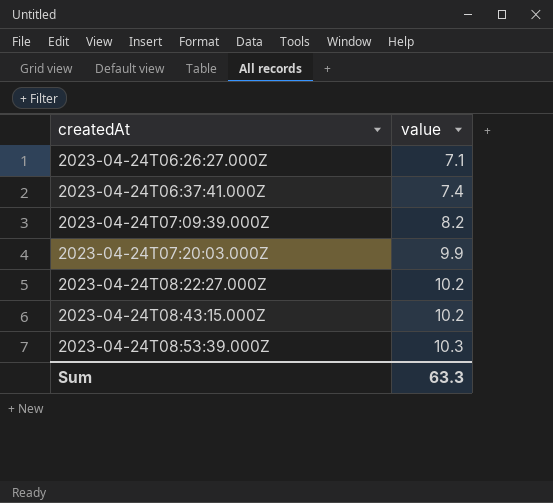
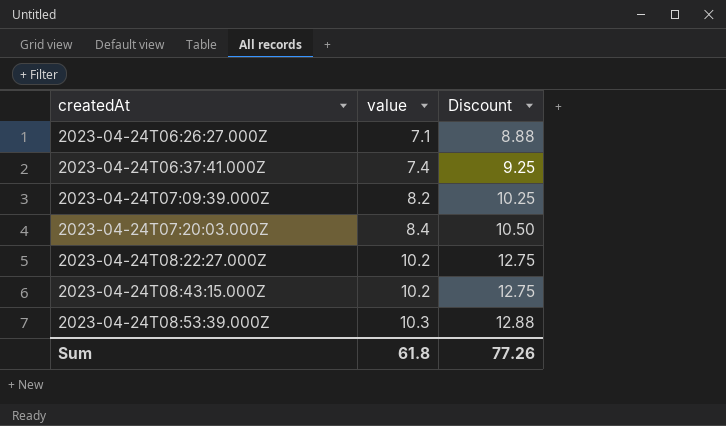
column Discount | formula: none -> [value] * 1.25
2023-04-24T07:20:03.000Z | value: 9.9 -> 8.4
Sum | value: 63.3 -> 61.8

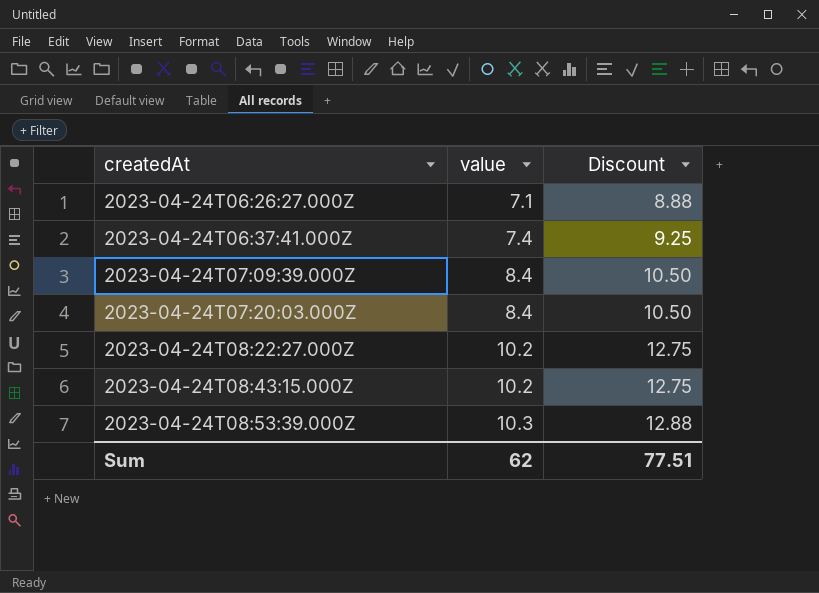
2023-04-24T07:09:39.000Z | value: 8.2 -> 8.4
2023-04-24T07:09:39.000Z | Discount: 10.25 -> 10.50
Sum | value: 61.8 -> 62
Sum | Discount: 77.26 -> 77.51

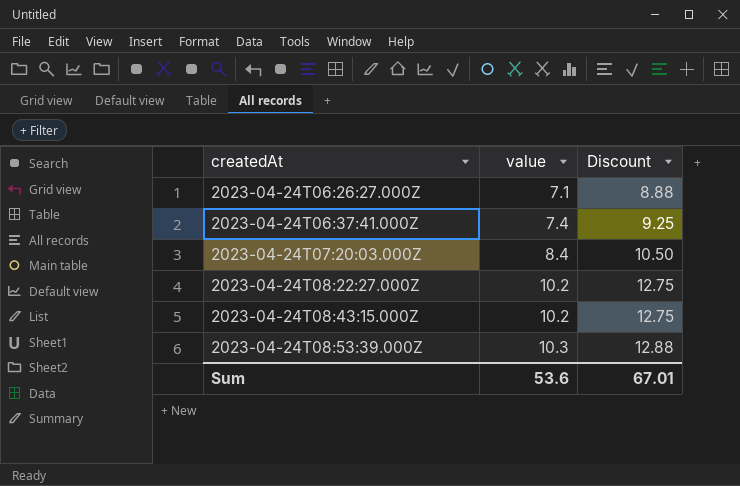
row 2023-04-24T07:09:39.000Z: 8.4 | 10.50 -> none
Sum | value: 62 -> 53.6
Sum | Discount: 77.51 -> 67.01

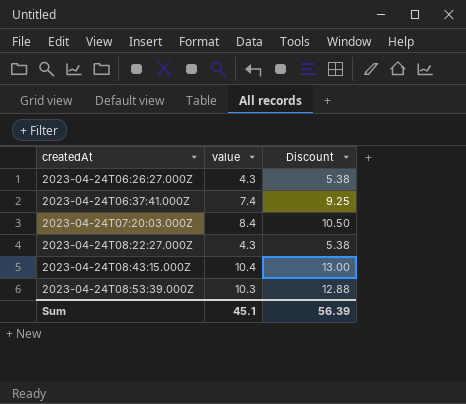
2023-04-24T06:26:27.000Z | value: 7.1 -> 4.3
2023-04-24T06:26:27.000Z | Discount: 8.88 -> 5.38
2023-04-24T08:22:27.000Z | value: 10.2 -> 4.3
2023-04-24T08:22:27.000Z | Discount: 12.75 -> 5.38
2023-04-24T08:43:15.000Z | value: 10.2 -> 10.4
2023-04-24T08:43:15.000Z | Discount: 12.75 -> 13.00
Sum | value: 53.6 -> 45.1
Sum | Discount: 67.01 -> 56.39

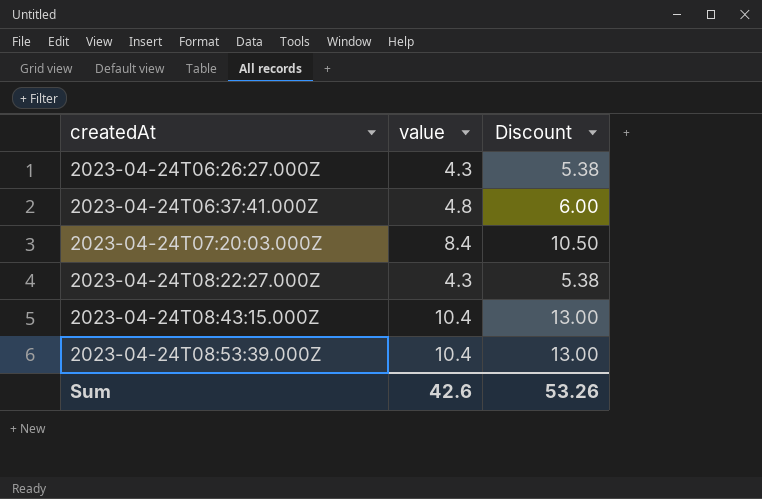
2023-04-24T06:37:41.000Z | value: 7.4 -> 4.8
2023-04-24T06:37:41.000Z | Discount: 9.25 -> 6.00
2023-04-24T08:53:39.000Z | value: 10.3 -> 10.4
2023-04-24T08:53:39.000Z | Discount: 12.88 -> 13.00
Sum | value: 45.1 -> 42.6
Sum | Discount: 56.39 -> 53.26

